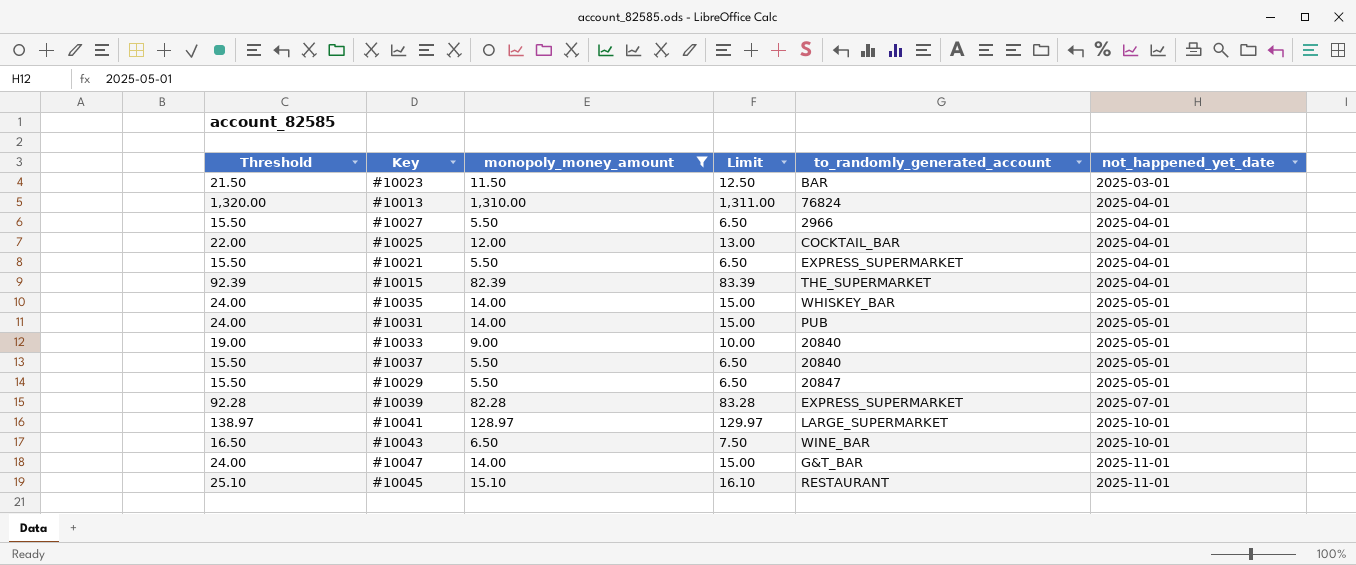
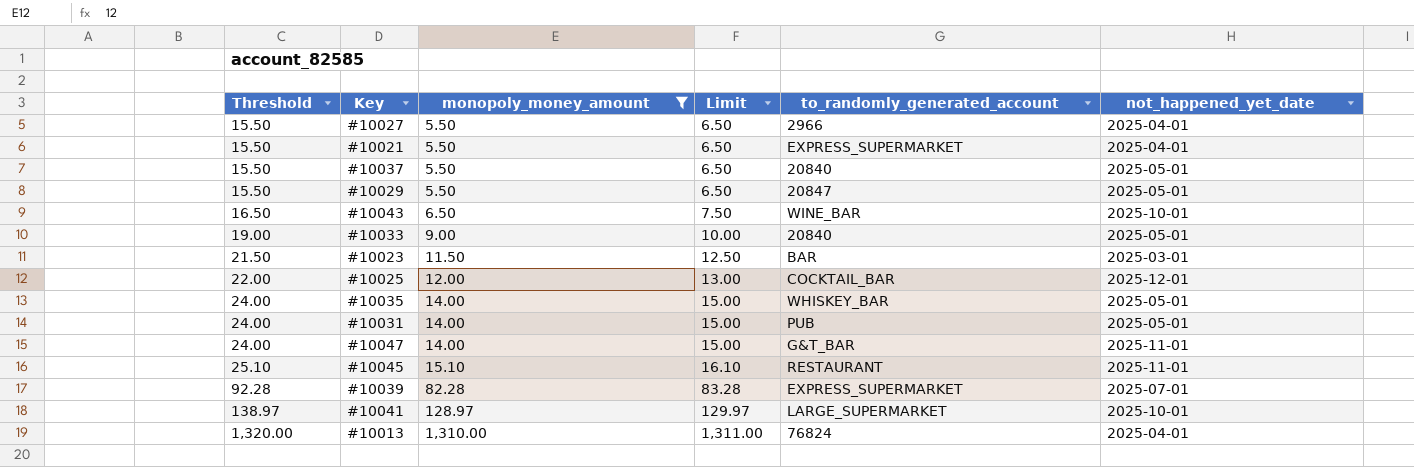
row order: not_happened_yet_date ascending -> Threshold ascending
row #10015: 92.39 | 82.39 | 83.39 | THE_SUPERMARKET | 2025-04-01 -> none
#10025 | not_happened_yet_date: 2025-04-01 -> 2025-12-01

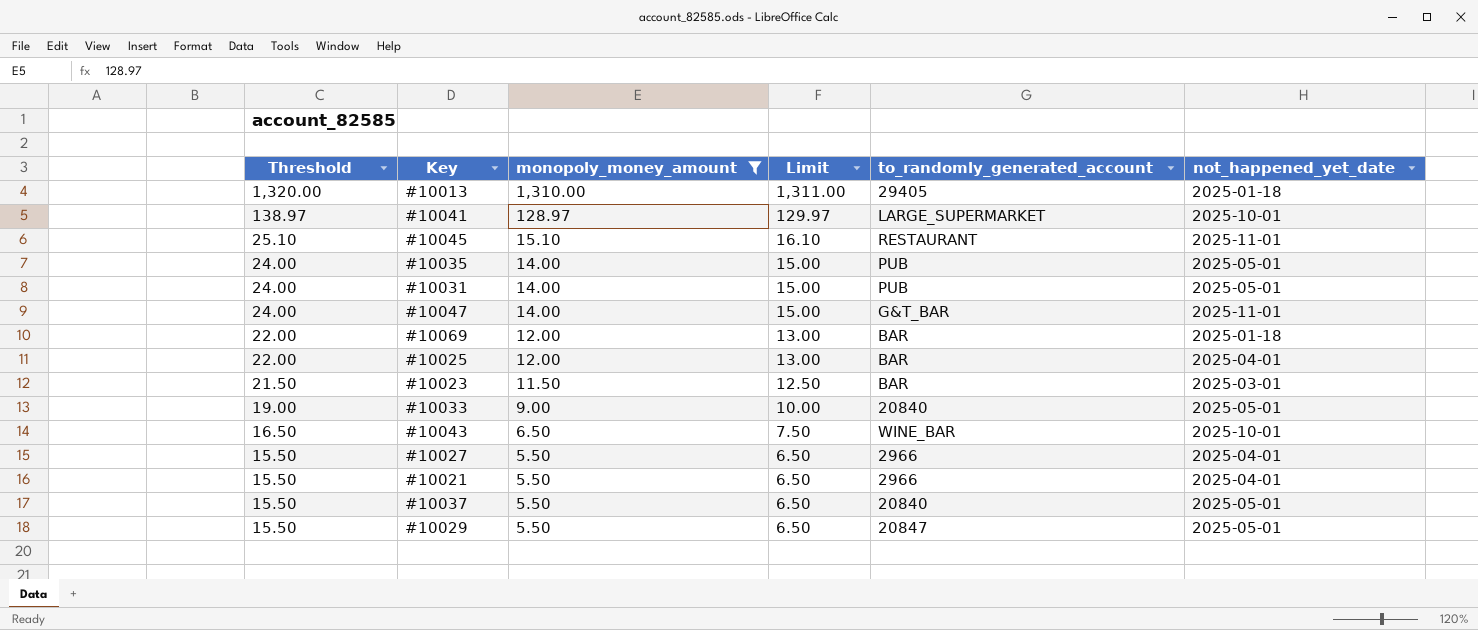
row order: Threshold ascending -> Threshold descending
row #10039: 92.28 | 82.28 | 83.28 | EXPRESS_SUPERMARKET | 2025-07-01 -> none
#10013 | to_randomly_generated_account: 76824 -> 29405
#10013 | not_happened_yet_date: 2025-04-01 -> 2025-01-18
#10035 | to_randomly_generated_account: WHISKEY_BAR -> PUB
row #10069: none -> 22.00 | 12.00 | 13.00 | BAR | 2025-01-18
#10025 | to_randomly_generated_account: COCKTAIL_BAR -> BAR
#10025 | not_happened_yet_date: 2025-12-01 -> 2025-04-01
#10021 | to_randomly_generated_account: EXPRESS_SUPERMARKET -> 2966

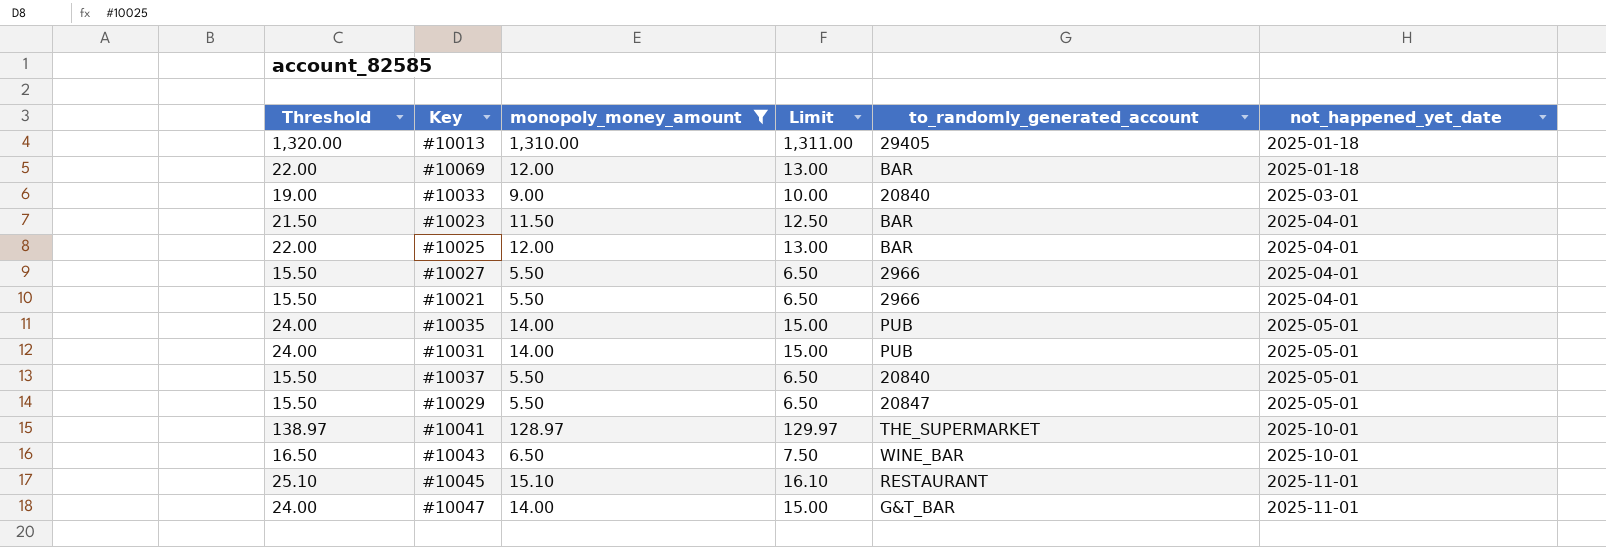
row order: Threshold descending -> not_happened_yet_date ascending
#10033 | not_happened_yet_date: 2025-05-01 -> 2025-03-01
#10023 | not_happened_yet_date: 2025-03-01 -> 2025-04-01
#10041 | to_randomly_generated_account: LARGE_SUPERMARKET -> THE_SUPERMARKET

